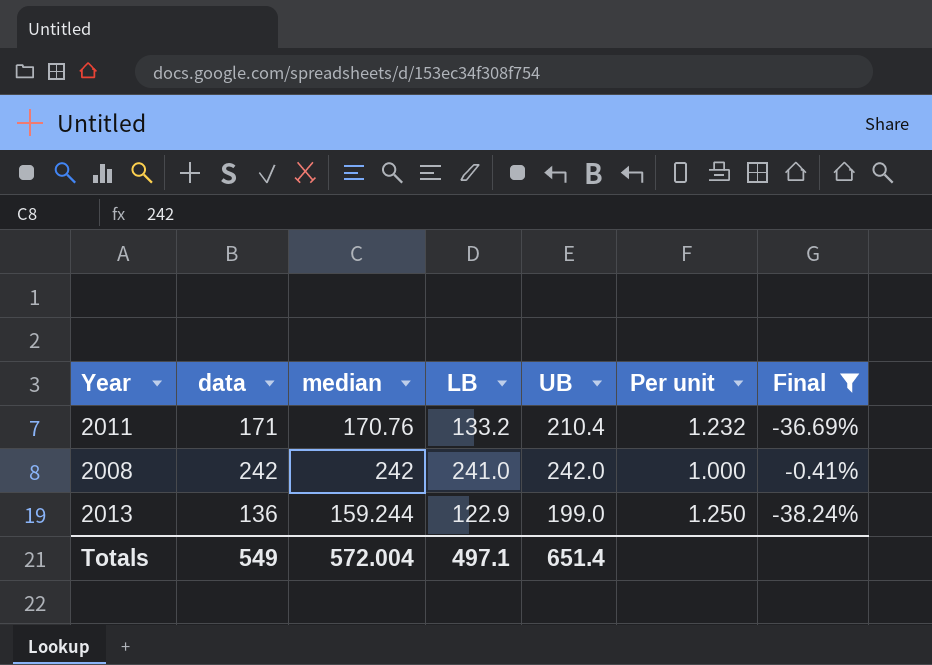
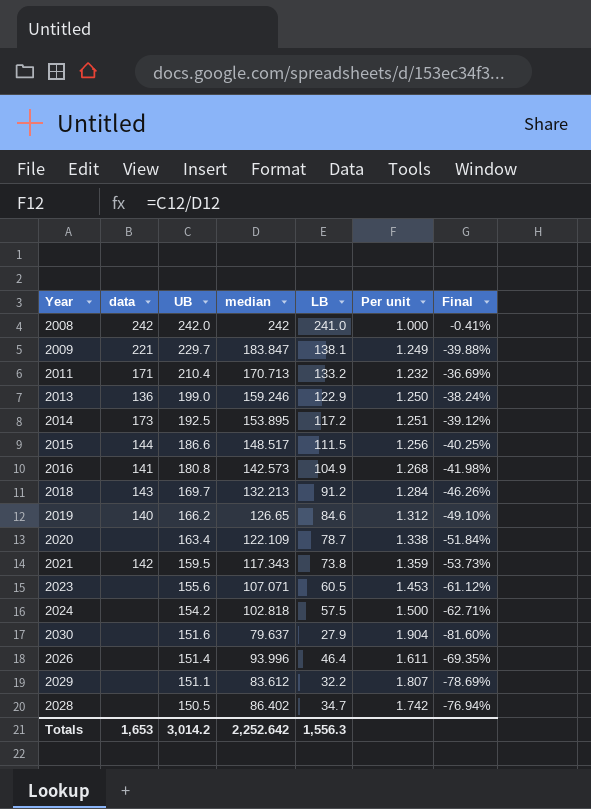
filter: Final >= -38.24% -> none
row order: none -> UB descending
column UB | position: 5 -> 3
2011 | median: 170.76 -> 170.713
2013 | median: 159.244 -> 159.246
Totals | data: 549 -> 1,653
Totals | UB: 651.4 -> 3,014.2
Totals | median: 572.004 -> 2,252.642
Totals | LB: 497.1 -> 1,556.3

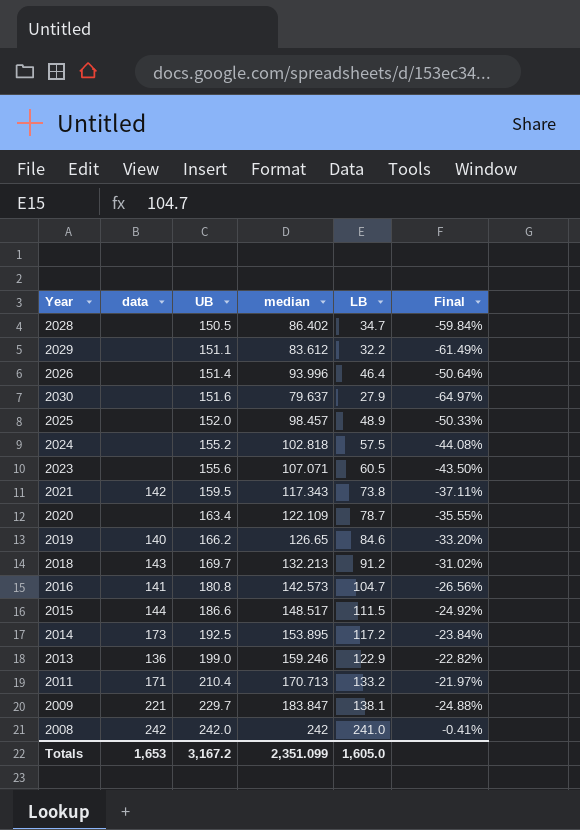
row order: UB descending -> UB ascending
column Per unit | formula: [UB] / [median] -> none
column Final | formula: ([LB] - [UB]) / [UB] -> ([LB] - [median]) / [median]
row 2025: none -> none | 152.0 | 98.457 | 48.9 | -50.33%
2024 | UB: 154.2 -> 155.2
2016 | LB: 104.9 -> 104.7
Totals | UB: 3,014.2 -> 3,167.2
Totals | median: 2,252.642 -> 2,351.099
Totals | LB: 1,556.3 -> 1,605.0

